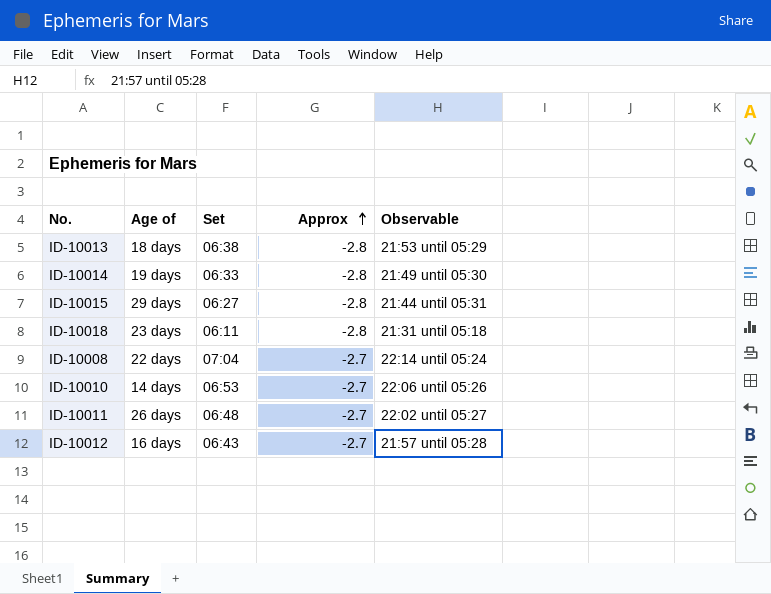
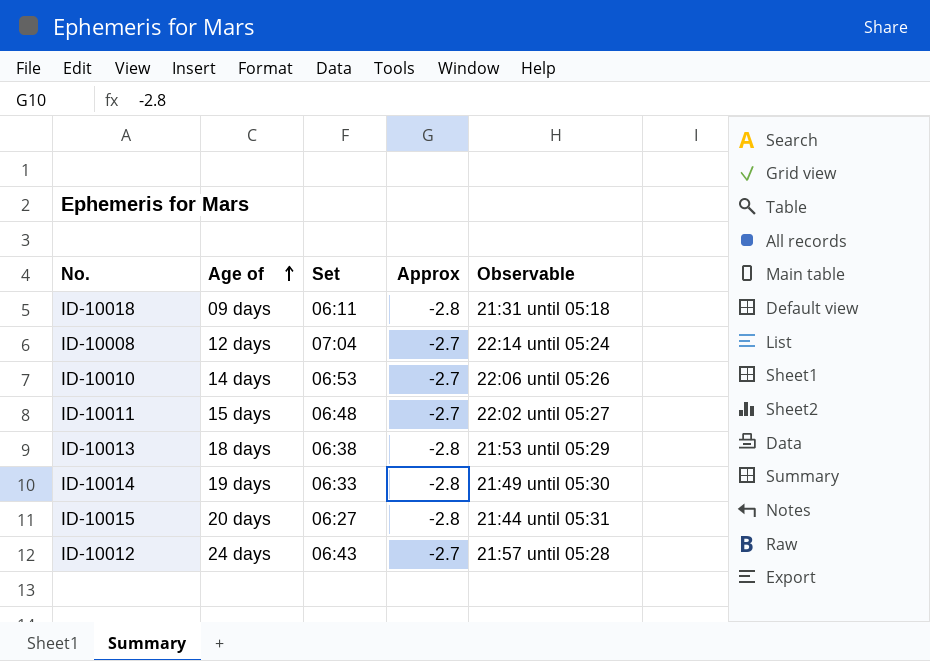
row order: Approx ascending -> Age of ascending
ID-10018 | Age of: 23 days -> 09 days
ID-10008 | Age of: 22 days -> 12 days
ID-10011 | Age of: 26 days -> 15 days
ID-10015 | Age of: 29 days -> 20 days
ID-10012 | Age of: 16 days -> 24 days

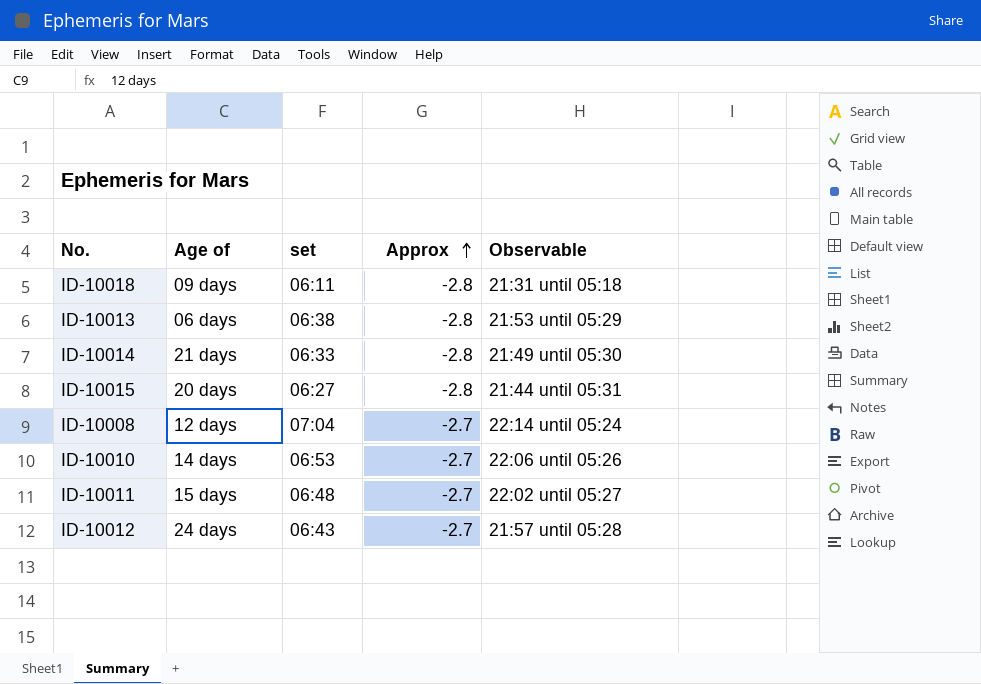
row order: Age of ascending -> Approx ascending
column name: Set -> set
ID-10013 | Age of: 18 days -> 06 days
ID-10014 | Age of: 19 days -> 21 days

